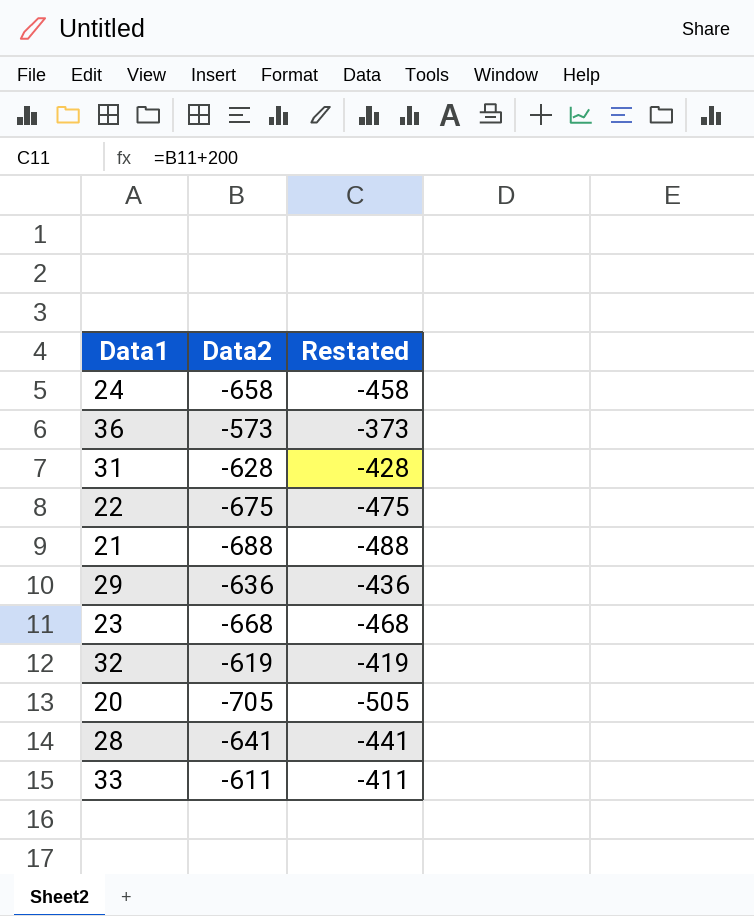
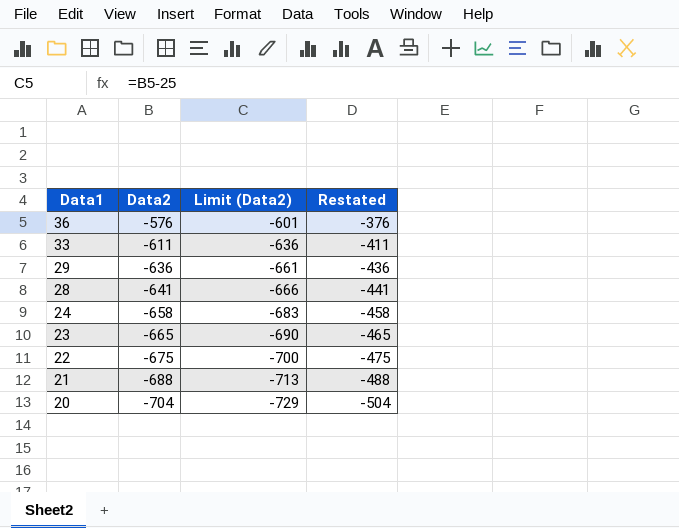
row order: none -> Data1 descending
column Limit (Data2) | formula: none -> [Data2] - 25
row 31: -628 | -428 -> none
row 32: -619 | -419 -> none
36 | Data2: -573 -> -576
36 | Restated: -373 -> -376
23 | Data2: -668 -> -665
23 | Restated: -468 -> -465
20 | Data2: -705 -> -704
20 | Restated: -505 -> -504

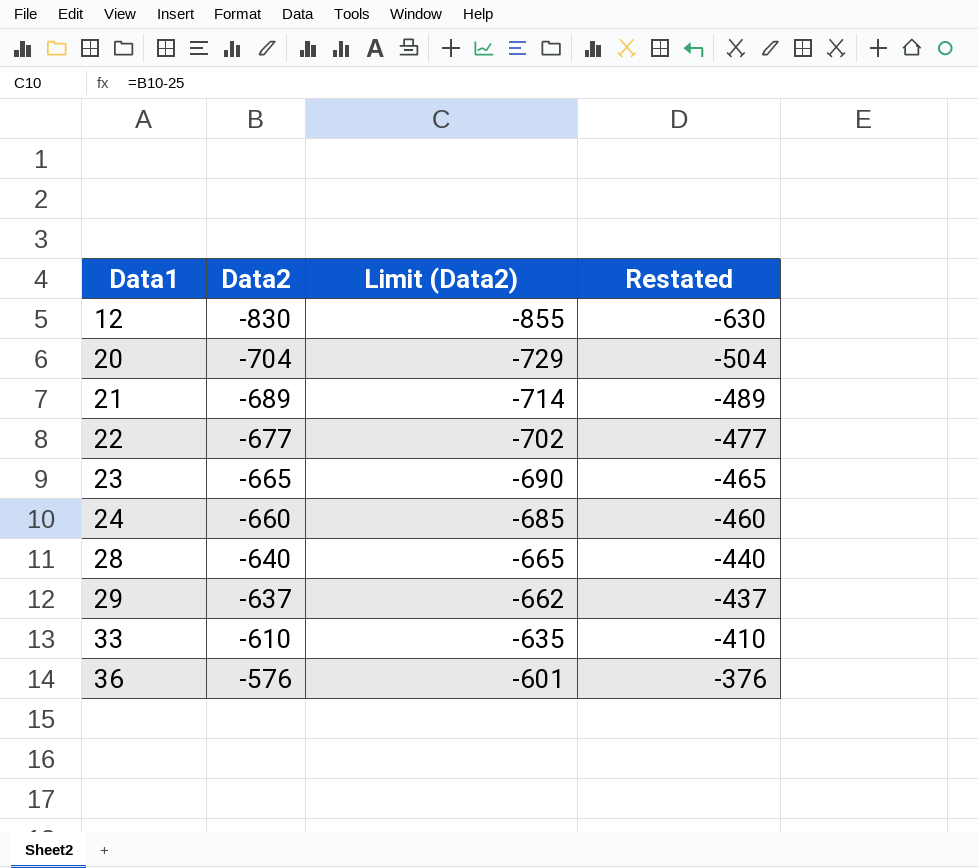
row order: Data1 descending -> Data1 ascending
row 12: none -> -830 | -855 | -630
21 | Data2: -688 -> -689
21 | Limit (Data2): -713 -> -714
21 | Restated: -488 -> -489
22 | Data2: -675 -> -677
22 | Limit (Data2): -700 -> -702
22 | Restated: -475 -> -477
24 | Data2: -658 -> -660
24 | Limit (Data2): -683 -> -685
24 | Restated: -458 -> -460
28 | Data2: -641 -> -640
28 | Limit (Data2): -666 -> -665
28 | Restated: -441 -> -440
29 | Data2: -636 -> -637
29 | Limit (Data2): -661 -> -662
29 | Restated: -436 -> -437
33 | Data2: -611 -> -610
33 | Limit (Data2): -636 -> -635
33 | Restated: -411 -> -410

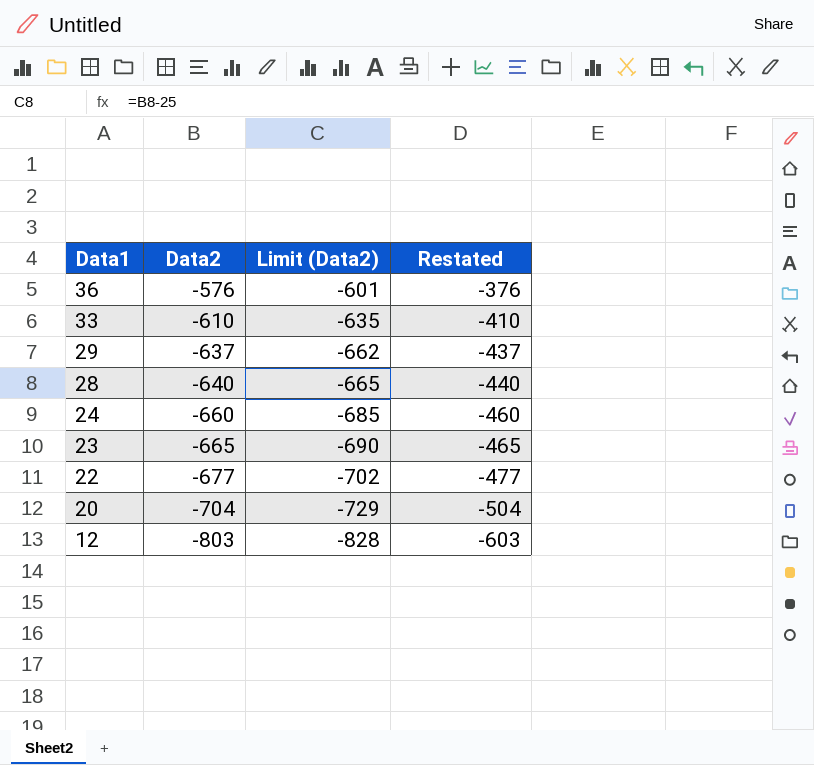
row order: Data1 ascending -> Data1 descending
row 21: -689 | -714 | -489 -> none
12 | Data2: -830 -> -803
12 | Limit (Data2): -855 -> -828
12 | Restated: -630 -> -603

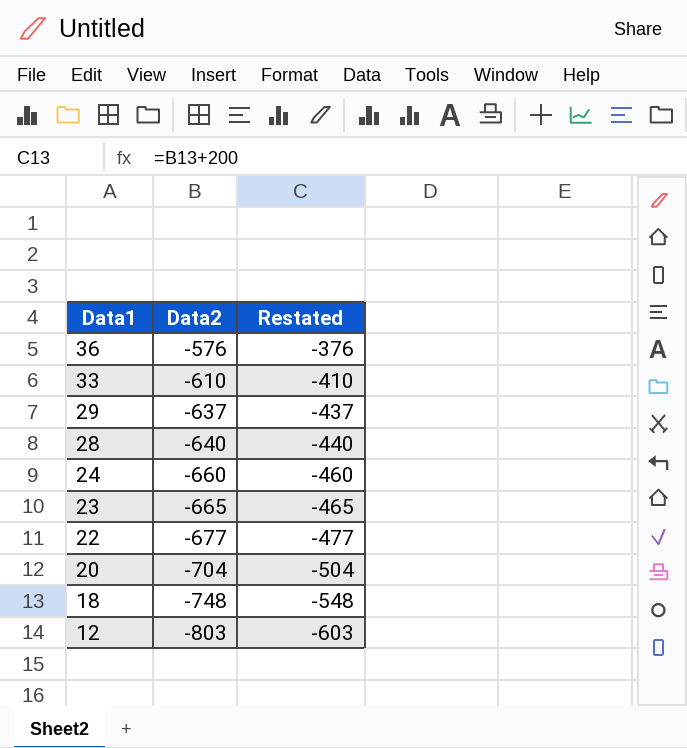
column Limit (Data2) | formula: [Data2] - 25 -> none
row 18: none -> -748 | -548

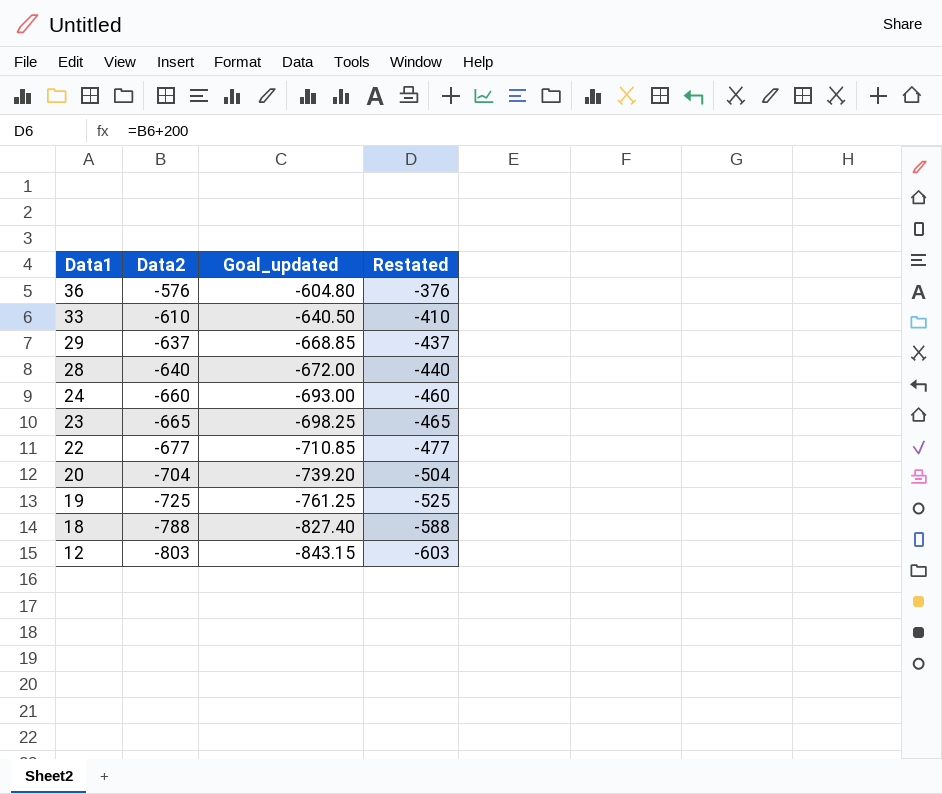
column Goal_updated | formula: none -> [Data2] * 1.05
row 19: none -> -725 | -761.25 | -525
18 | Data2: -748 -> -788
18 | Restated: -548 -> -588

